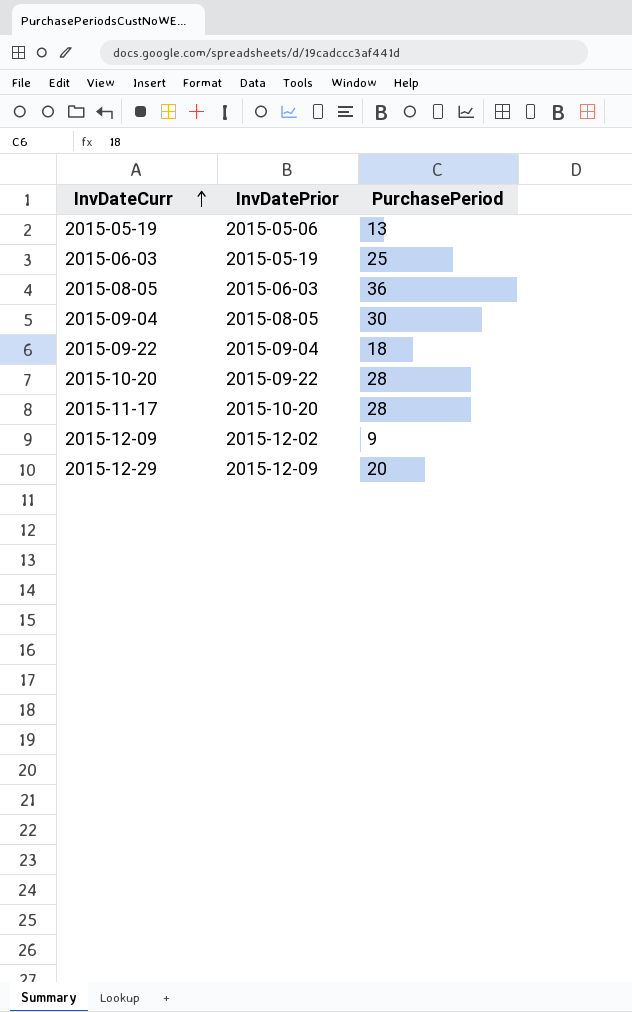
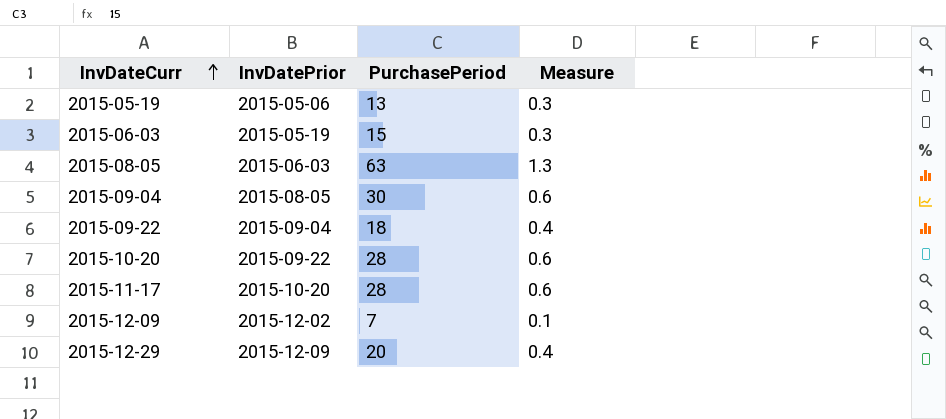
column Measure | formula: none -> [PurchasePeriod] * 0.02
2015-06-03 | PurchasePeriod: 25 -> 15
2015-08-05 | PurchasePeriod: 36 -> 63
2015-12-09 | PurchasePeriod: 9 -> 7

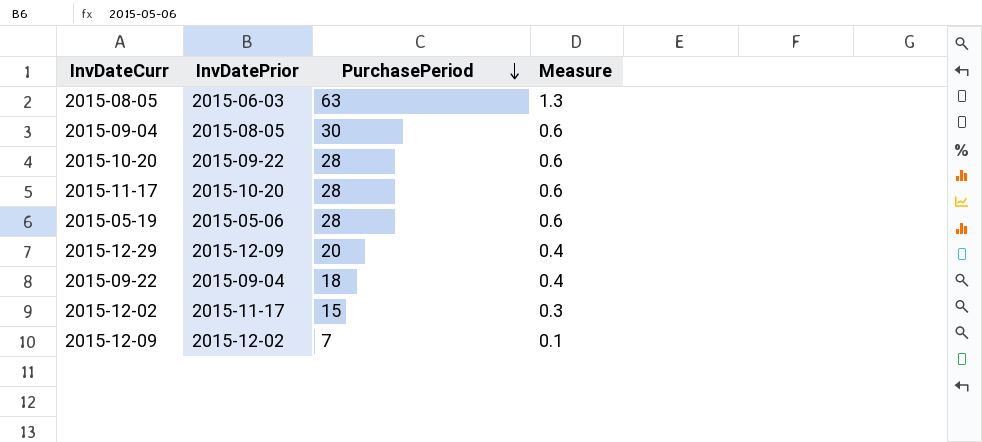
row order: InvDateCurr ascending -> PurchasePeriod descending
row 2015-06-03: 2015-05-19 | 15 | 0.3 -> none
2015-05-19 | PurchasePeriod: 13 -> 28
2015-05-19 | Measure: 0.3 -> 0.6
row 2015-12-02: none -> 2015-11-17 | 15 | 0.3

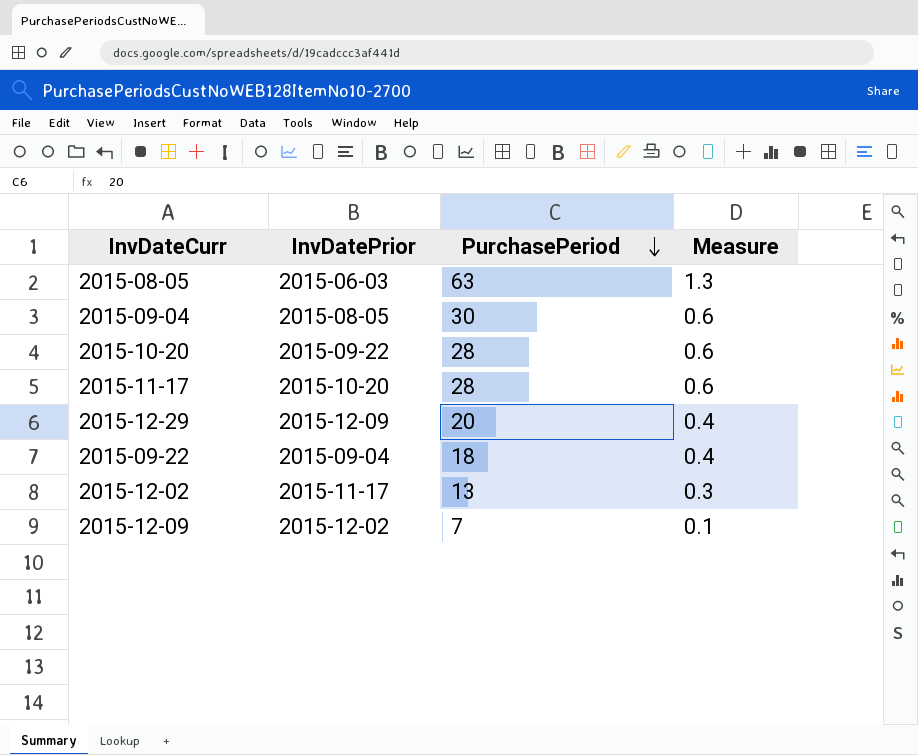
row 2015-05-19: 2015-05-06 | 28 | 0.6 -> none
2015-12-02 | PurchasePeriod: 15 -> 13

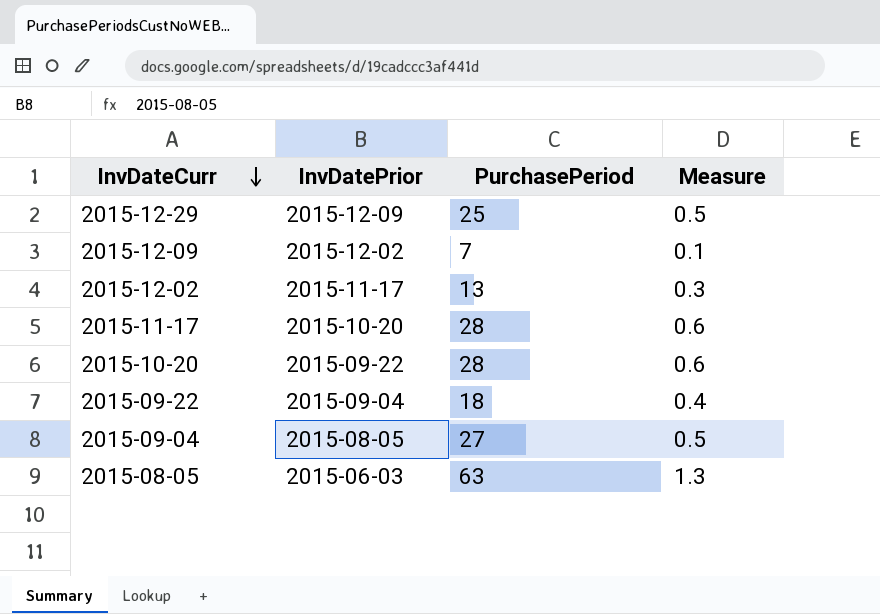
row order: PurchasePeriod descending -> InvDateCurr descending
2015-12-29 | PurchasePeriod: 20 -> 25
2015-12-29 | Measure: 0.4 -> 0.5
2015-09-04 | PurchasePeriod: 30 -> 27
2015-09-04 | Measure: 0.6 -> 0.5

